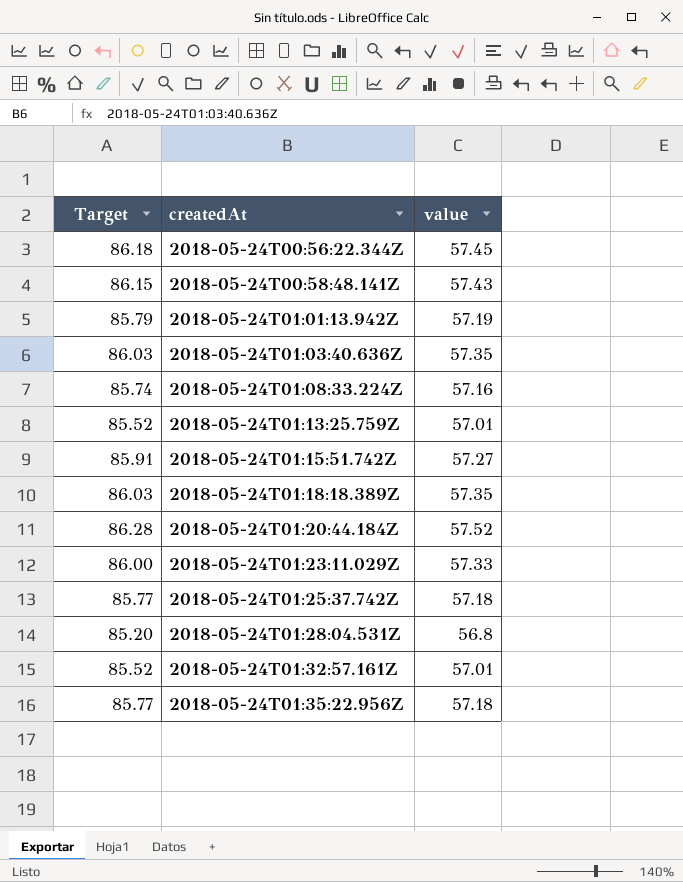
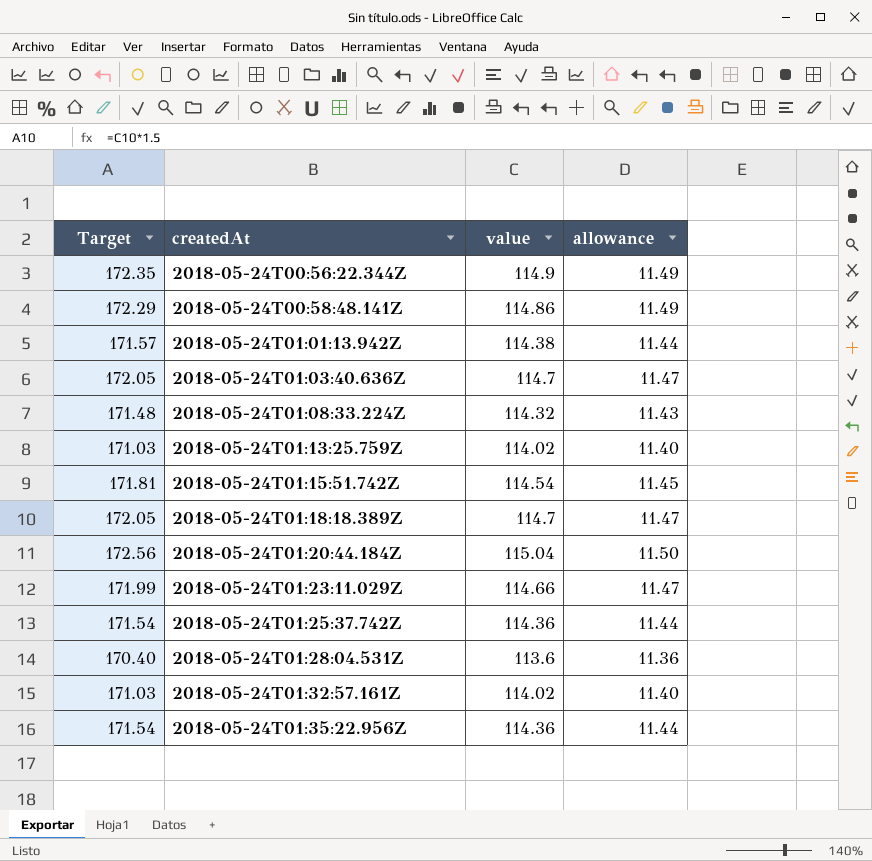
column allowance | formula: none -> [value] * 0.1
2018-05-24T00:56:22.344Z | Target: 86.18 -> 172.35
2018-05-24T00:56:22.344Z | value: 57.45 -> 114.9
2018-05-24T00:58:48.141Z | Target: 86.15 -> 172.29
2018-05-24T00:58:48.141Z | value: 57.43 -> 114.86
2018-05-24T01:01:13.942Z | Target: 85.79 -> 171.57
2018-05-24T01:01:13.942Z | value: 57.19 -> 114.38
2018-05-24T01:03:40.636Z | Target: 86.03 -> 172.05
2018-05-24T01:03:40.636Z | value: 57.35 -> 114.7
2018-05-24T01:08:33.224Z | Target: 85.74 -> 171.48
2018-05-24T01:08:33.224Z | value: 57.16 -> 114.32
2018-05-24T01:13:25.759Z | Target: 85.52 -> 171.03
2018-05-24T01:13:25.759Z | value: 57.01 -> 114.02
2018-05-24T01:15:51.742Z | Target: 85.91 -> 171.81
2018-05-24T01:15:51.742Z | value: 57.27 -> 114.54
2018-05-24T01:18:18.389Z | Target: 86.03 -> 172.05
2018-05-24T01:18:18.389Z | value: 57.35 -> 114.7
2018-05-24T01:20:44.184Z | Target: 86.28 -> 172.56
2018-05-24T01:20:44.184Z | value: 57.52 -> 115.04
2018-05-24T01:23:11.029Z | Target: 86.00 -> 171.99
2018-05-24T01:23:11.029Z | value: 57.33 -> 114.66
2018-05-24T01:25:37.742Z | Target: 85.77 -> 171.54
2018-05-24T01:25:37.742Z | value: 57.18 -> 114.36
2018-05-24T01:28:04.531Z | Target: 85.20 -> 170.40
2018-05-24T01:28:04.531Z | value: 56.8 -> 113.6
2018-05-24T01:32:57.161Z | Target: 85.52 -> 171.03
2018-05-24T01:32:57.161Z | value: 57.01 -> 114.02
2018-05-24T01:35:22.956Z | Target: 85.77 -> 171.54
2018-05-24T01:35:22.956Z | value: 57.18 -> 114.36

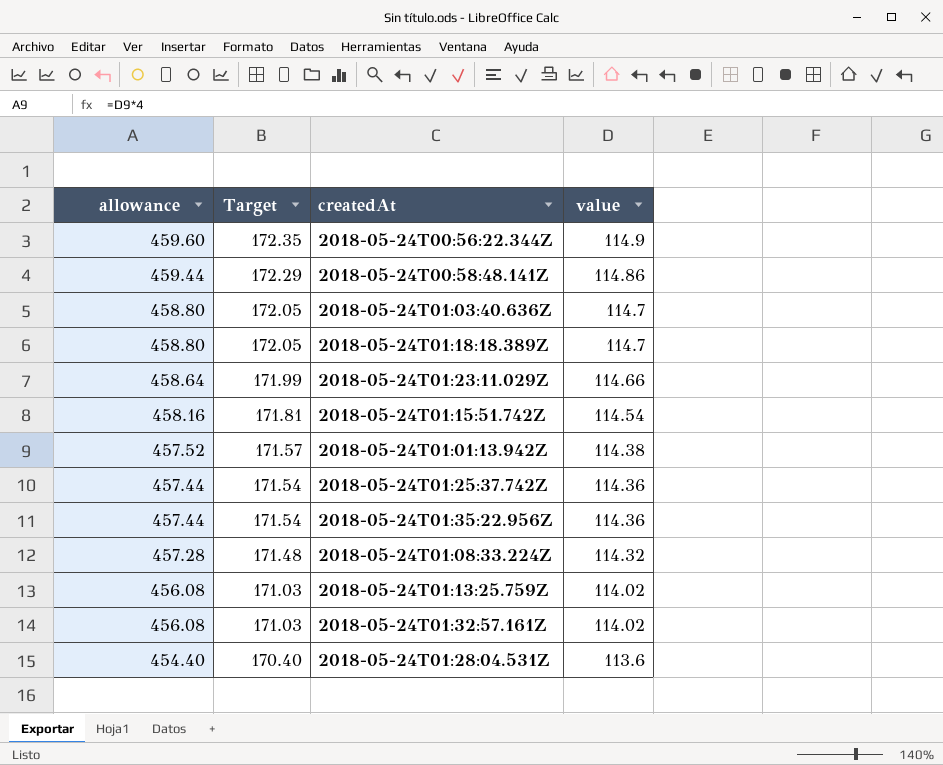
row order: createdAt ascending -> allowance descending
column allowance | formula: [value] * 0.1 -> [value] * 4
column allowance | position: 4 -> 1
row 2018-05-24T01:20:44.184Z: 172.56 | 115.04 | 11.50 -> none

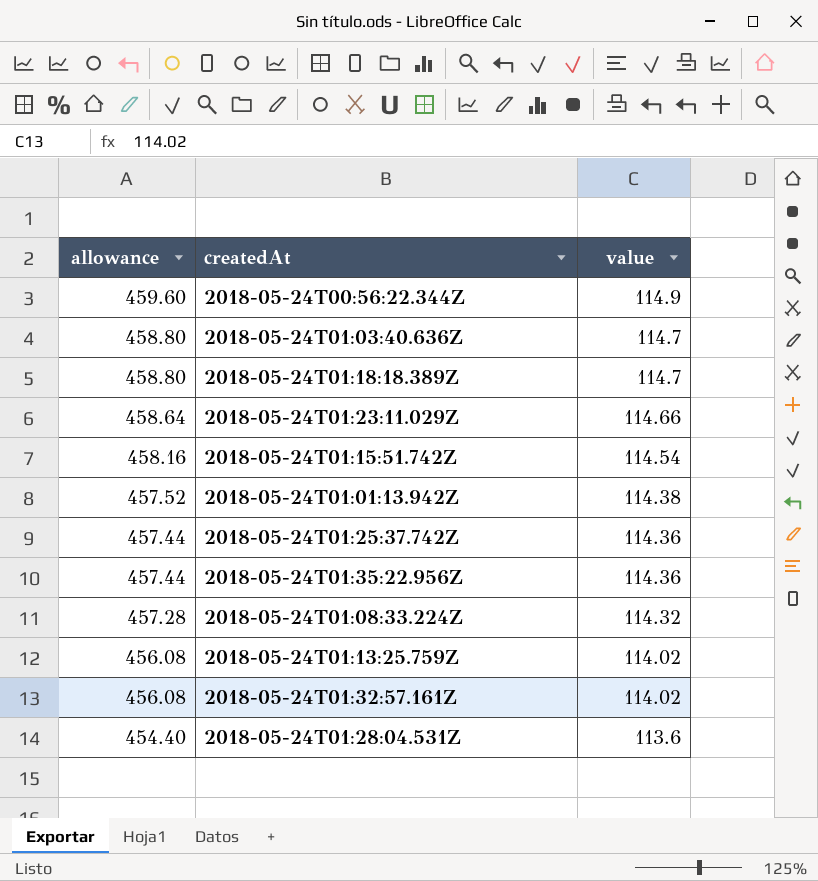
column Target | formula: [value] * 1.5 -> none
row 2018-05-24T00:58:48.141Z: 459.44 | 172.29 | 114.86 -> none

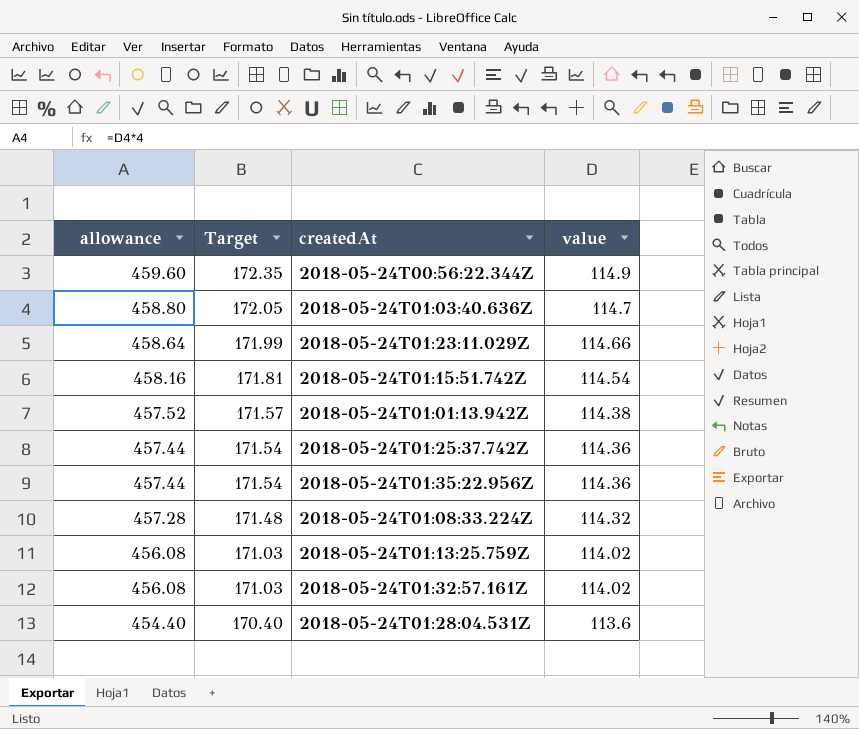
column Target | formula: none -> [value] * 1.5
row 2018-05-24T01:18:18.389Z: 458.80 | 114.7 -> none

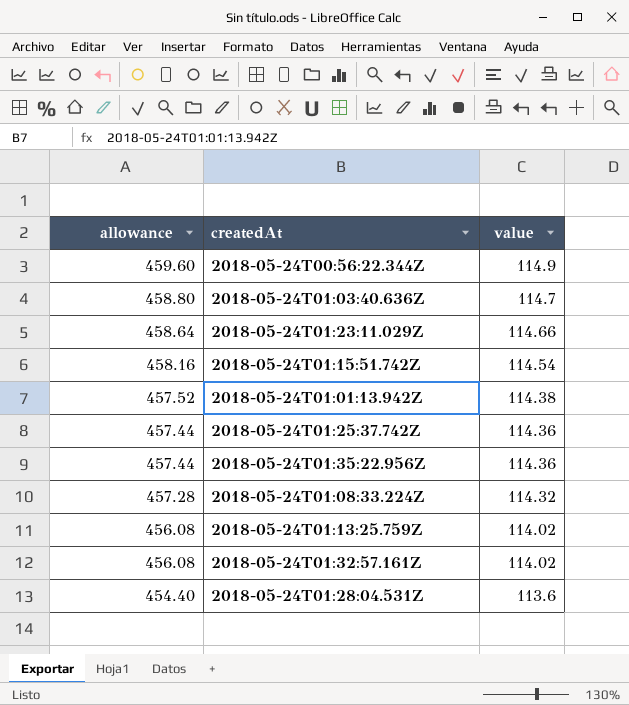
column Target | formula: [value] * 1.5 -> none

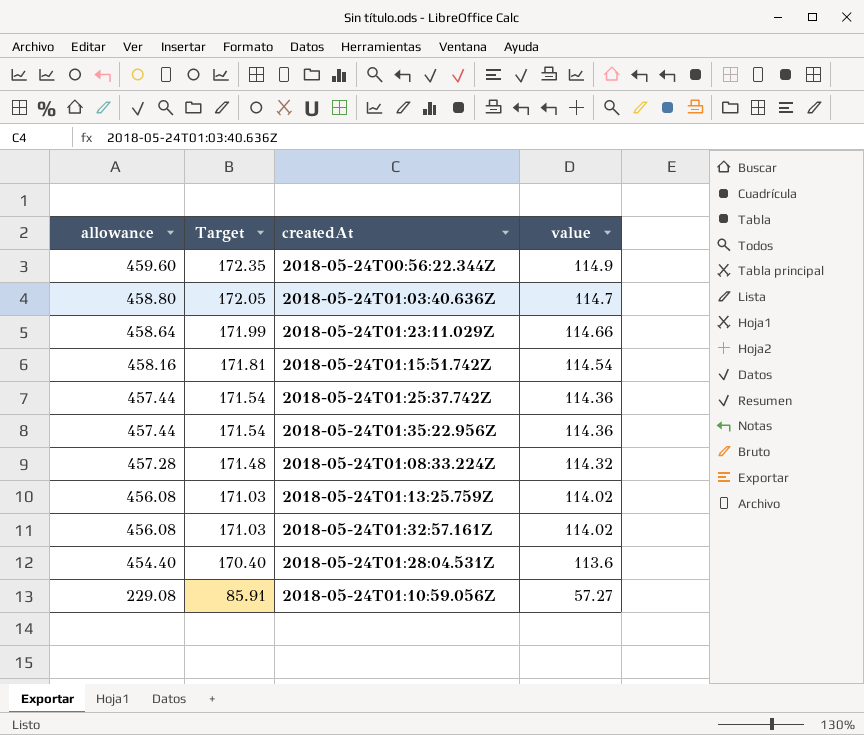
column Target | formula: none -> [value] * 1.5
row 2018-05-24T01:01:13.942Z: 457.52 | 114.38 -> none
row 2018-05-24T01:10:59.056Z: none -> 229.08 | 85.91 | 57.27

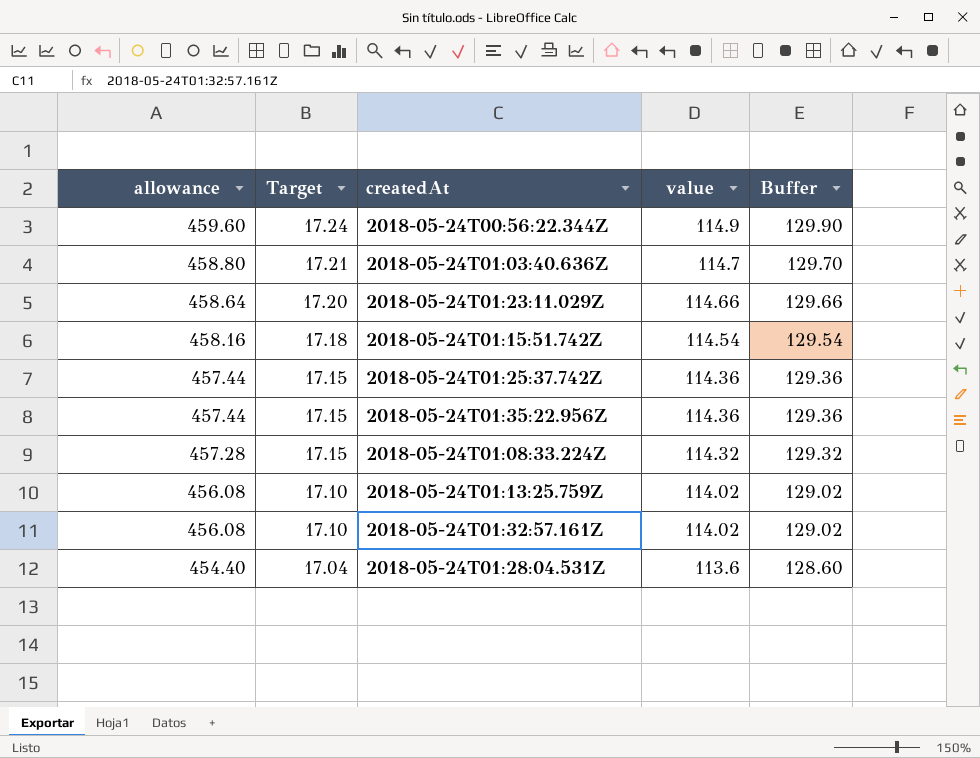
column Target | formula: [value] * 1.5 -> [value] * 0.15
column Buffer | formula: none -> [value] + 15
row 2018-05-24T01:10:59.056Z: 229.08 | 85.91 | 57.27 -> none

